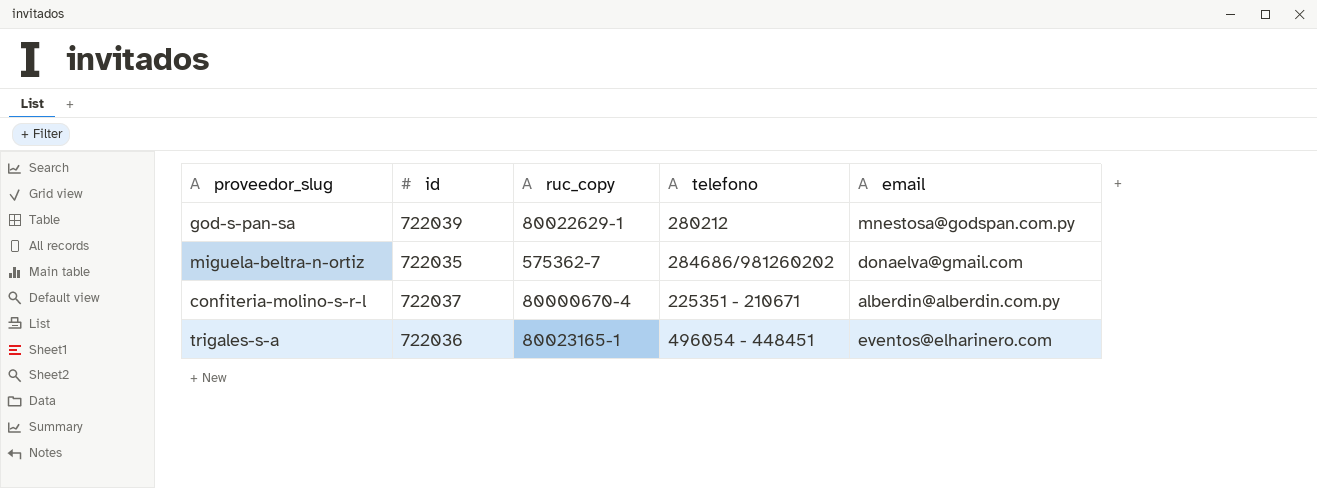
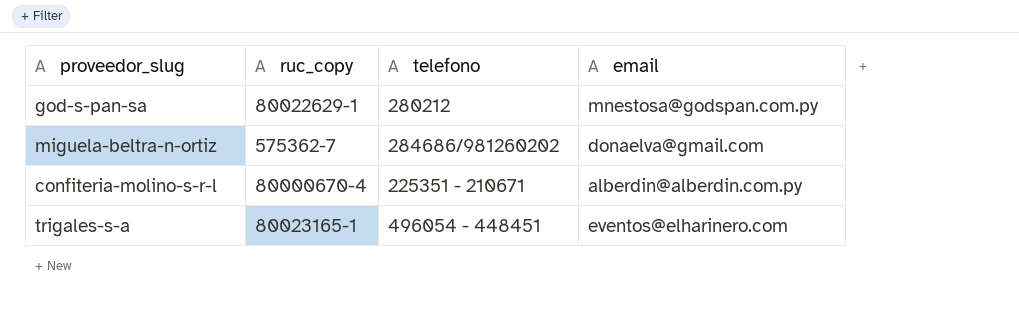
column id | position: 2 -> none

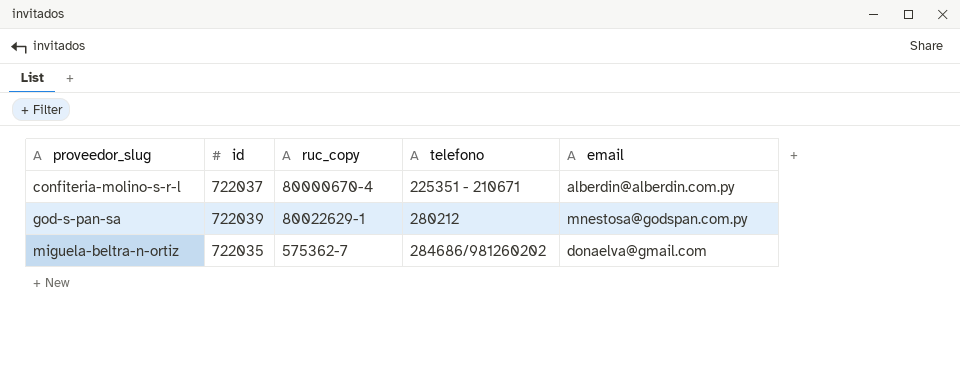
row order: none -> proveedor_slug ascending
column id | position: none -> 2
row trigales-s-a: 80023165-1 | 496054 - 448451 | eventos@elharinero.com -> none

